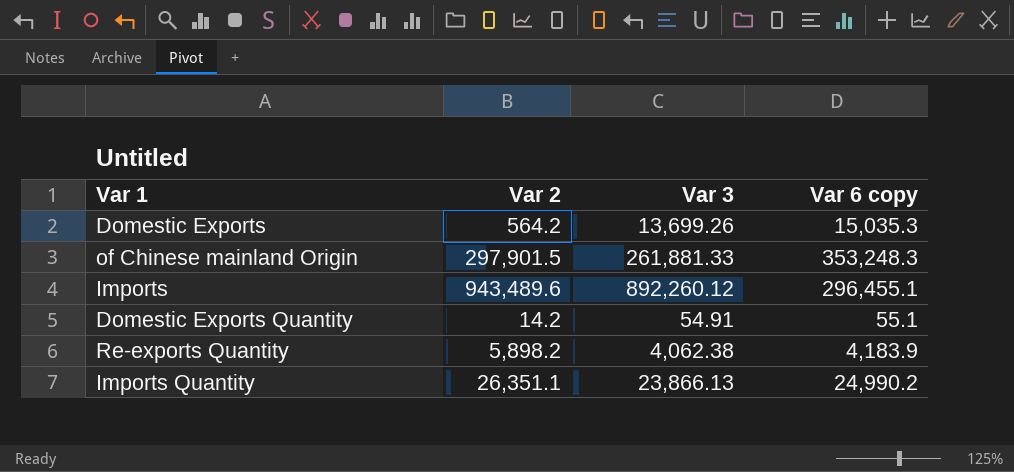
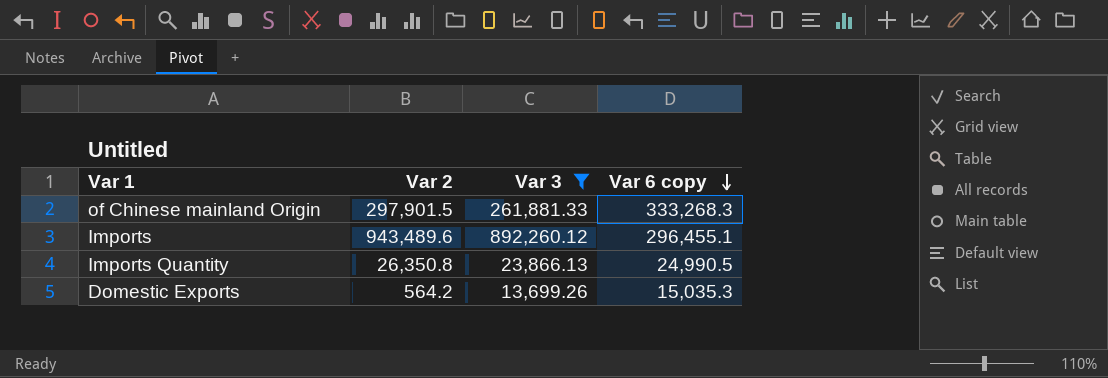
filter: none -> Var 3 >= 13,699.26
row order: none -> Var 6 copy descending
of Chinese mainland Origin | Var 6 copy: 353,248.3 -> 333,268.3
Imports Quantity | Var 2: 26,351.1 -> 26,350.8
Imports Quantity | Var 6 copy: 24,990.2 -> 24,990.5

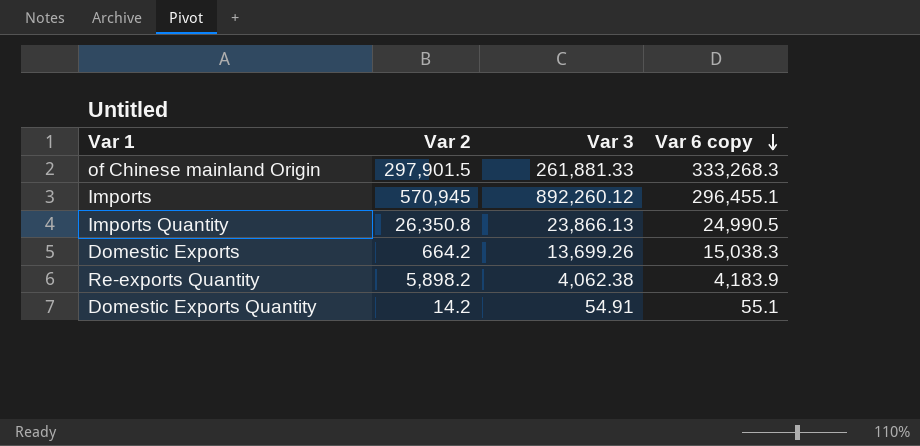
filter: Var 3 >= 13,699.26 -> none
Imports | Var 2: 943,489.6 -> 570,945
Domestic Exports | Var 2: 564.2 -> 664.2
Domestic Exports | Var 6 copy: 15,035.3 -> 15,038.3

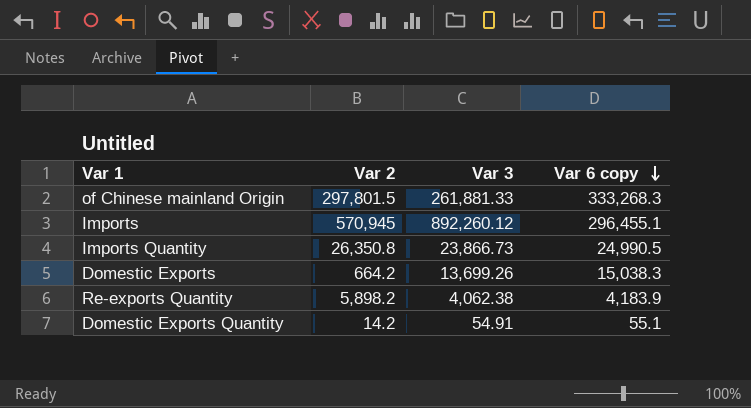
of Chinese mainland Origin | Var 2: 297,901.5 -> 297,801.5
Imports Quantity | Var 3: 23,866.13 -> 23,866.73

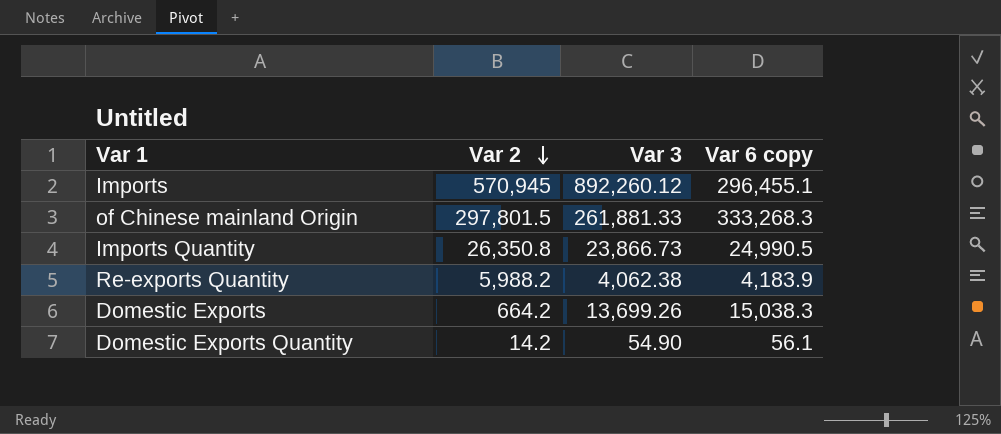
row order: Var 6 copy descending -> Var 2 descending
Re-exports Quantity | Var 2: 5,898.2 -> 5,988.2
Domestic Exports Quantity | Var 3: 54.91 -> 54.90
Domestic Exports Quantity | Var 6 copy: 55.1 -> 56.1

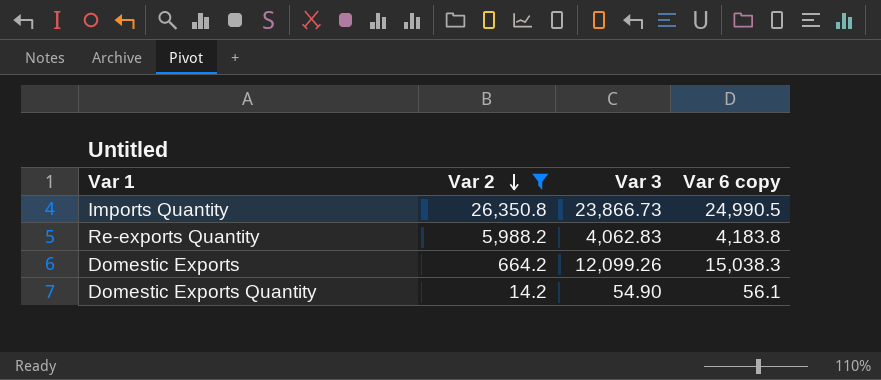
filter: none -> Var 2 <= 26,350.8
Re-exports Quantity | Var 3: 4,062.38 -> 4,062.83
Re-exports Quantity | Var 6 copy: 4,183.9 -> 4,183.8
Domestic Exports | Var 3: 13,699.26 -> 12,099.26

